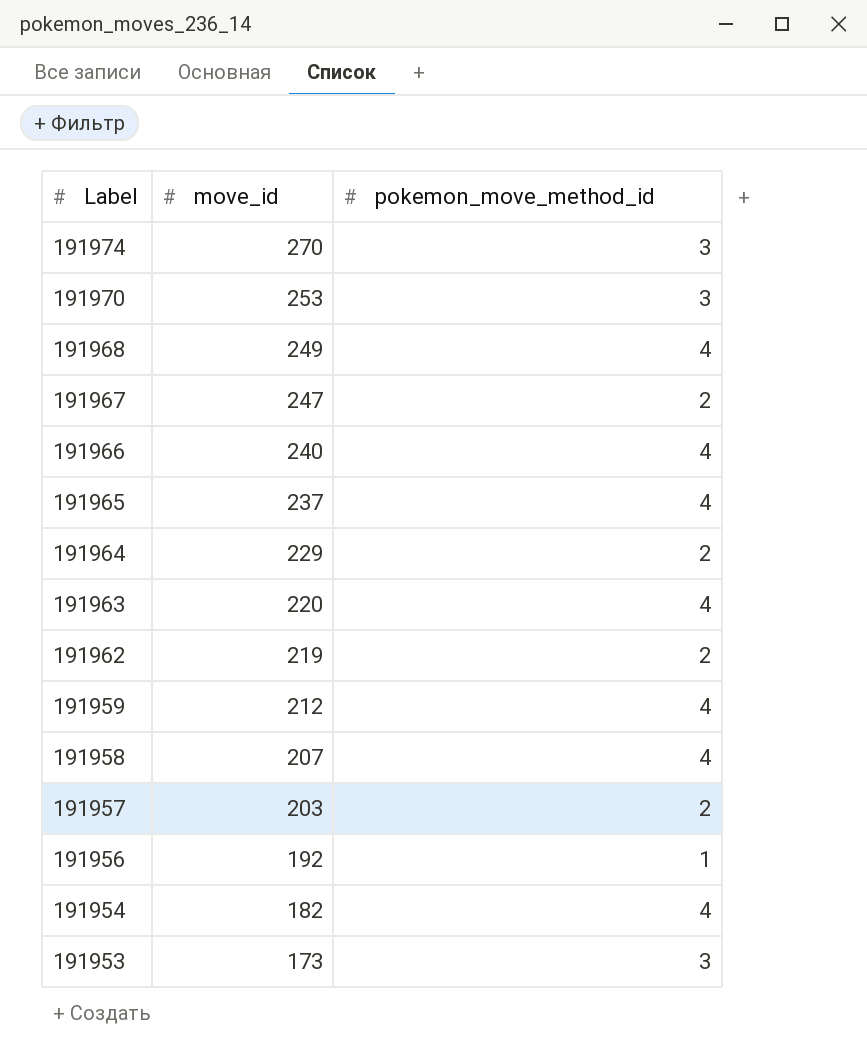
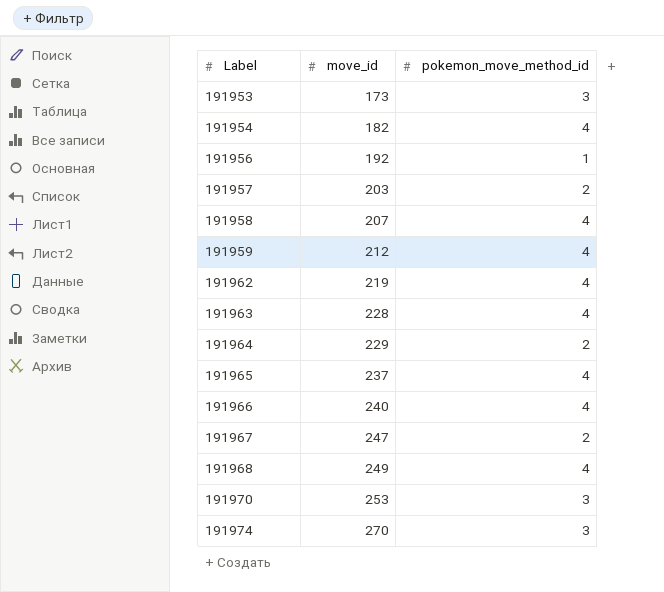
row order: Label descending -> Label ascending
191962 | pokemon_move_method_id: 2 -> 4
191963 | move_id: 220 -> 228

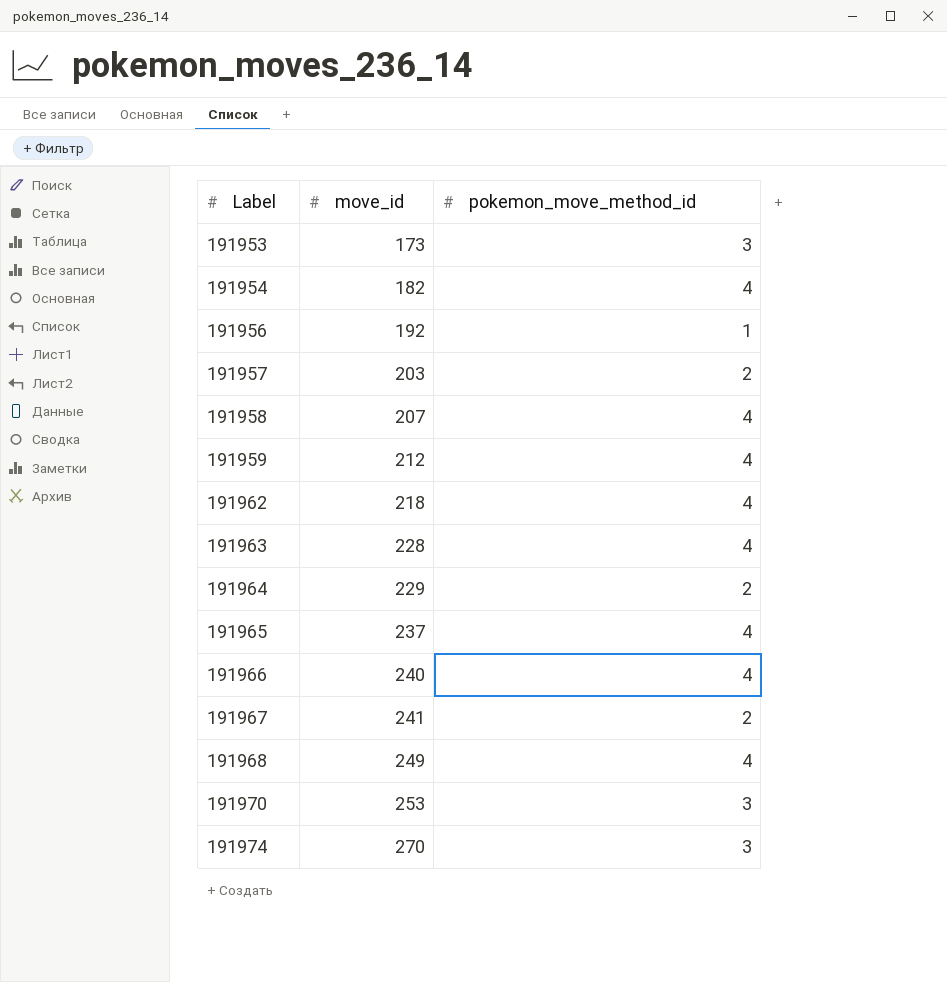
191962 | move_id: 219 -> 218
191967 | move_id: 247 -> 241

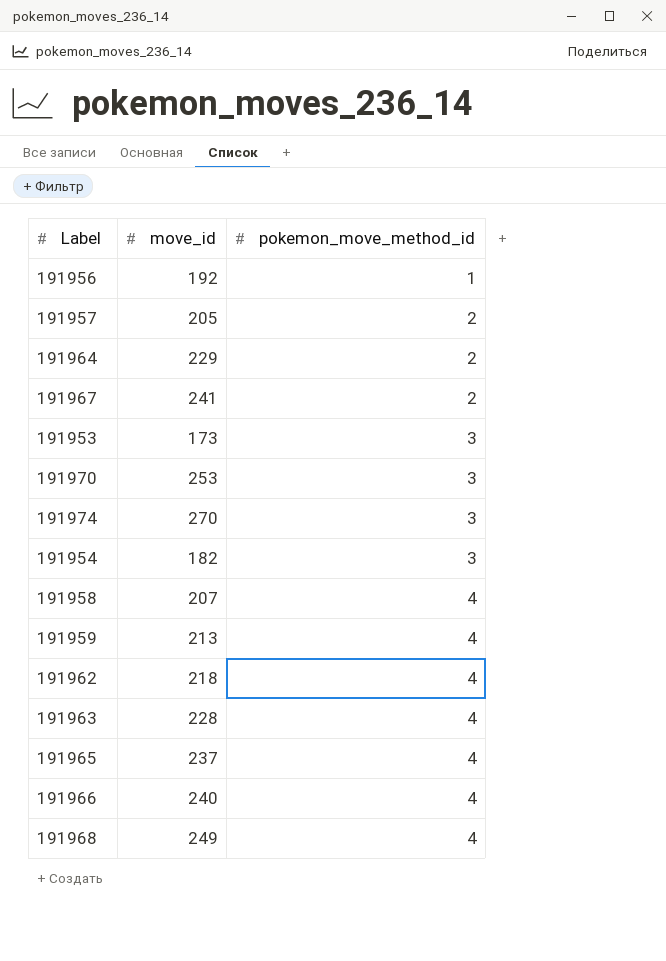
row order: Label ascending -> pokemon_move_method_id ascending
191957 | move_id: 203 -> 205
191954 | pokemon_move_method_id: 4 -> 3
191959 | move_id: 212 -> 213

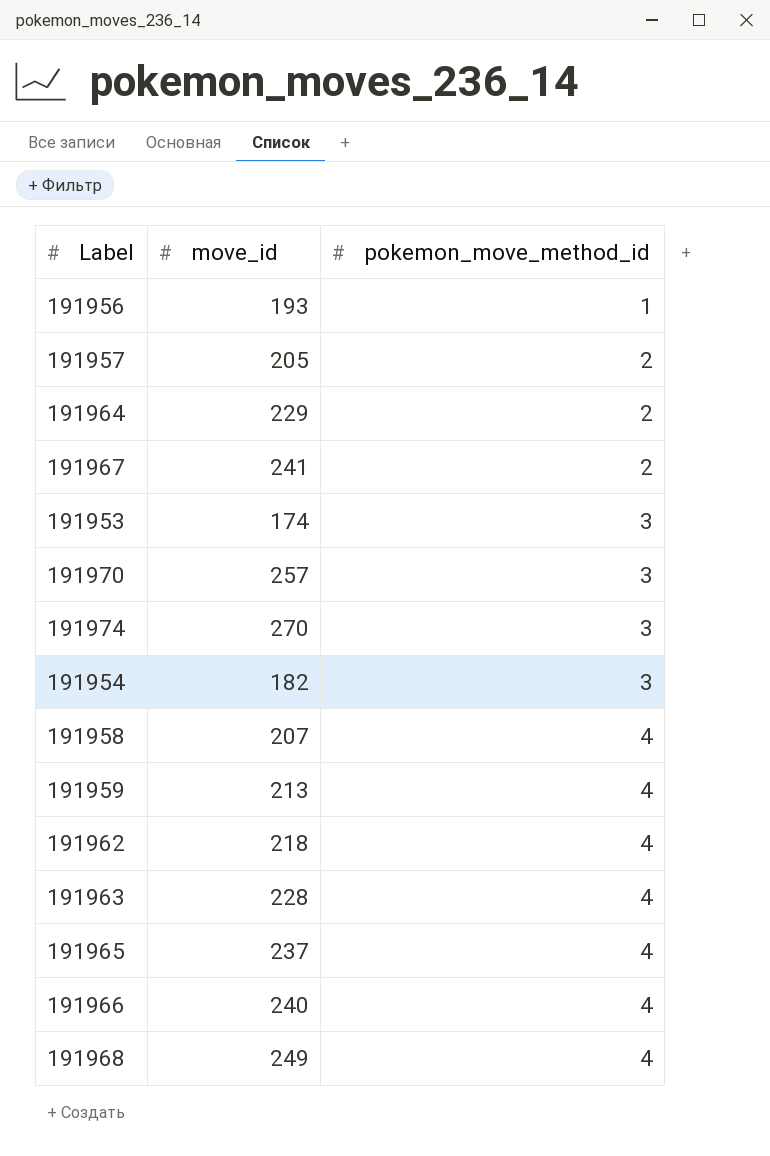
191956 | move_id: 192 -> 193
191953 | move_id: 173 -> 174
191970 | move_id: 253 -> 257

